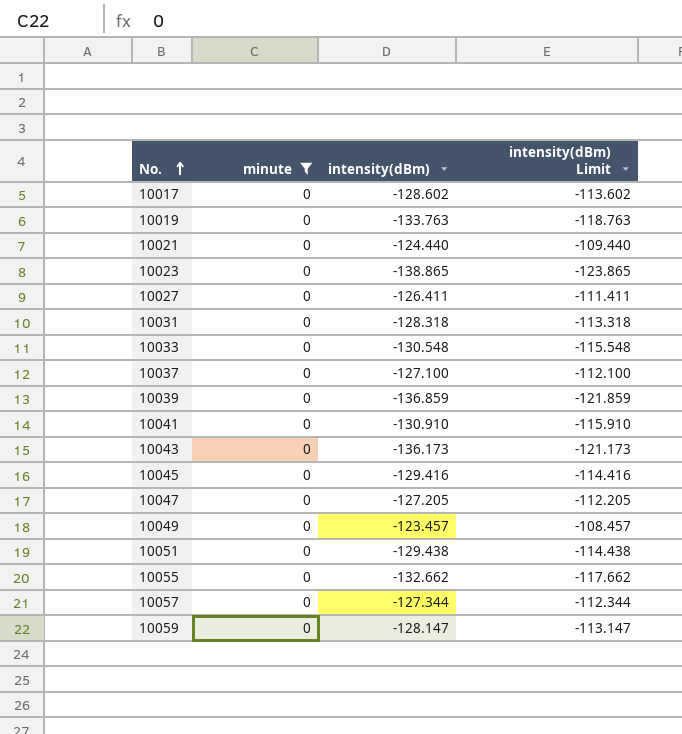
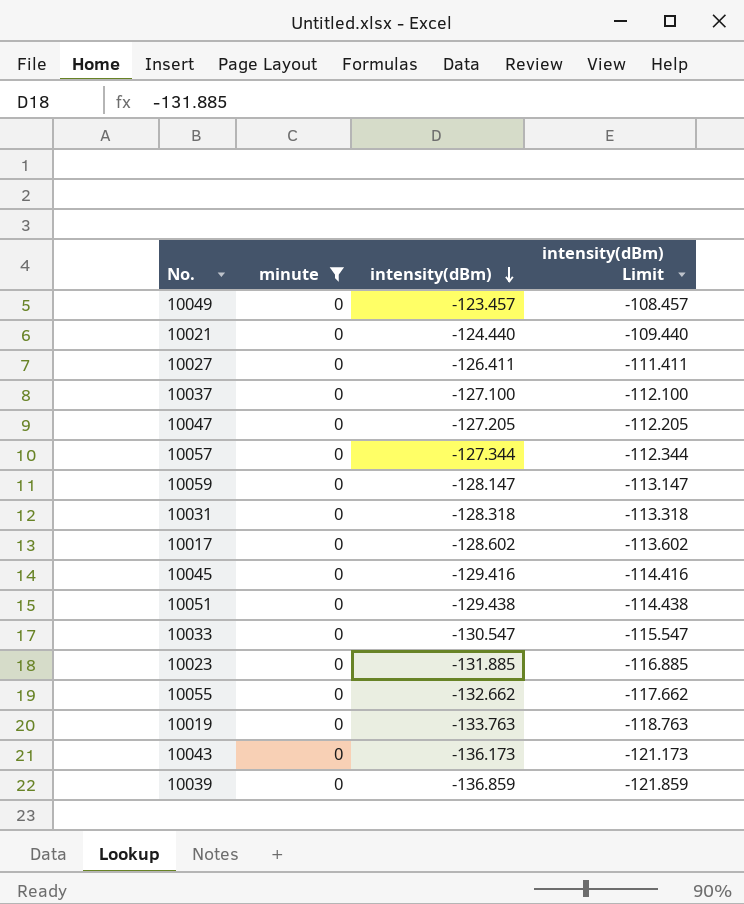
row order: No. ascending -> intensity(dBm) descending
row 10041: 0 | -130.910 | -115.910 -> none
10033 | intensity(dBm): -130.548 -> -130.547
10033 | intensity(dBm) Limit: -115.548 -> -115.547
10023 | intensity(dBm): -138.865 -> -131.885
10023 | intensity(dBm) Limit: -123.865 -> -116.885

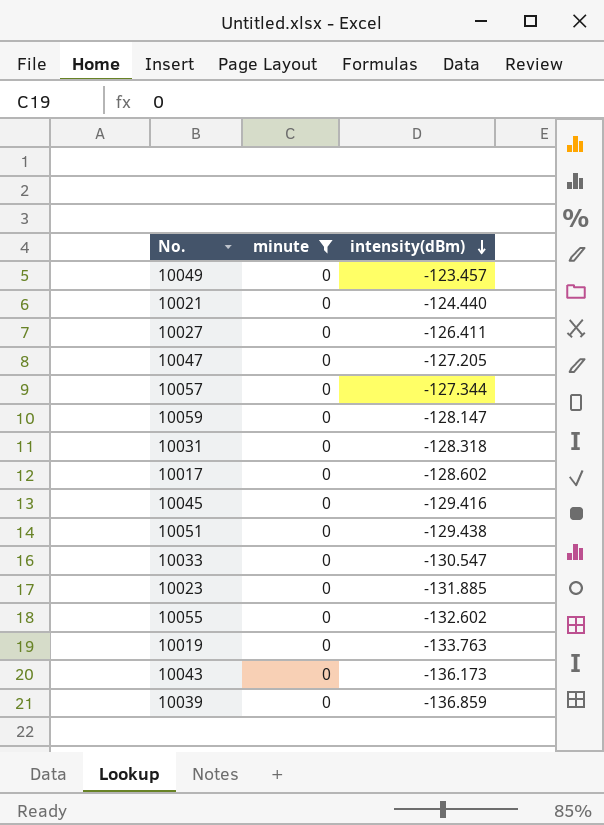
column intensity(dBm) Limit | formula: [intensity(dBm)] + 15 -> none
row 10037: 0 | -127.100 | -112.100 -> none
10055 | intensity(dBm): -132.662 -> -132.602

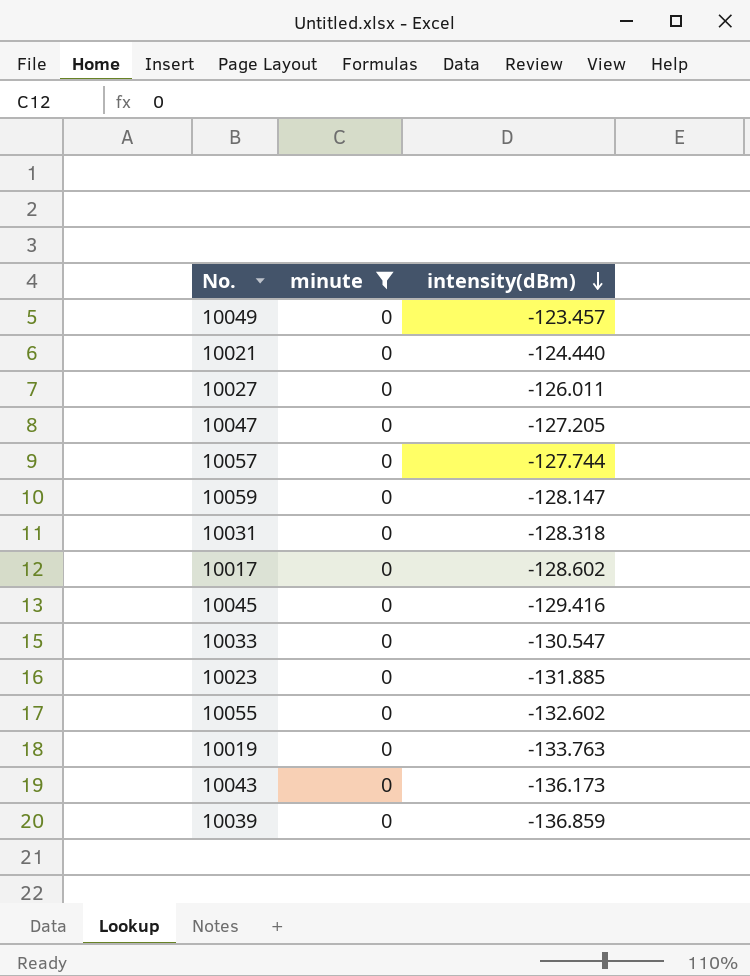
row 10051: 0 | -129.438 -> none
10027 | intensity(dBm): -126.411 -> -126.011
10057 | intensity(dBm): -127.344 -> -127.744

